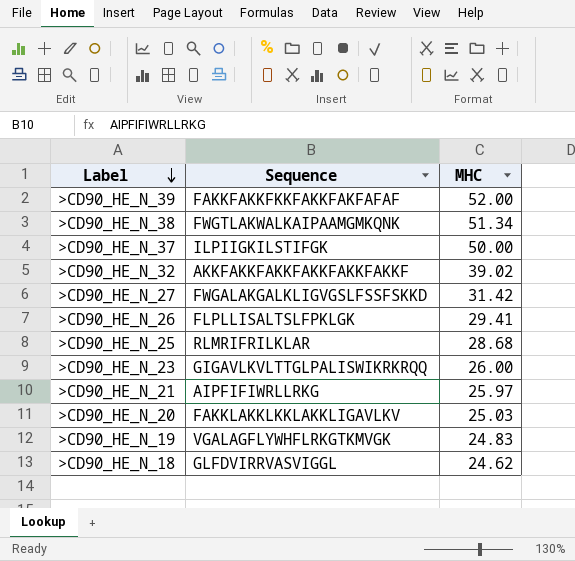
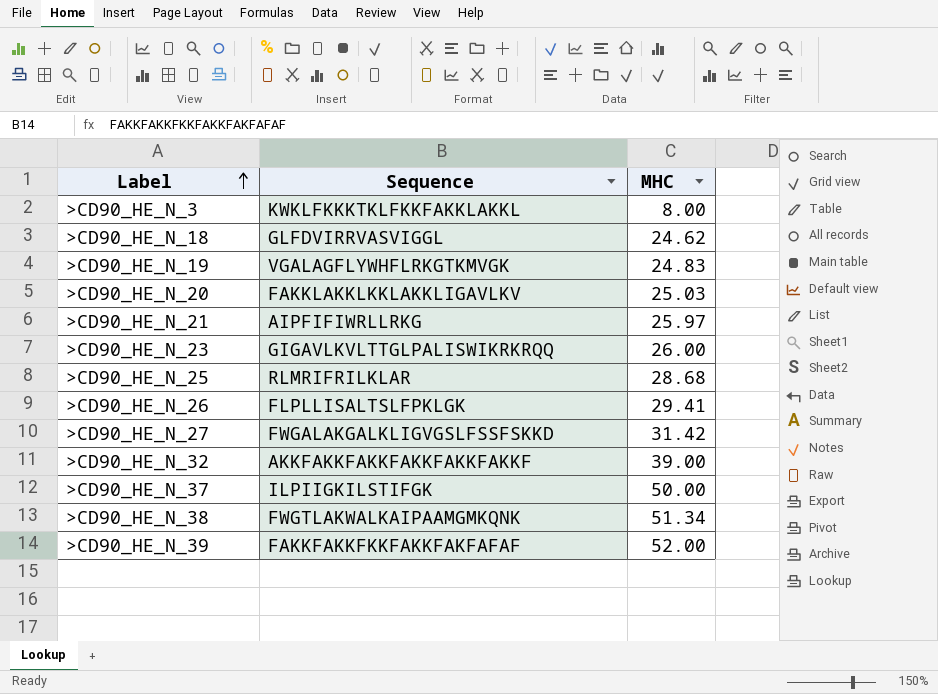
row order: Label descending -> Label ascending
row >CD90_HE_N_3: none -> KWKLFKKKTKLFKKFAKKLAKKL | 8.00
>CD90_HE_N_32 | MHC: 39.02 -> 39.00

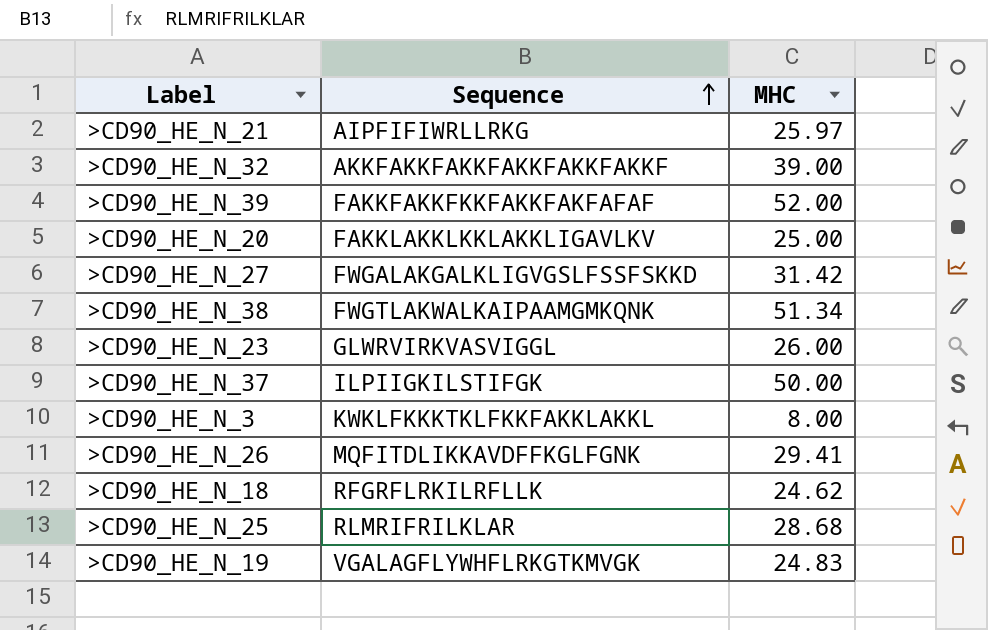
row order: Label ascending -> Sequence ascending
>CD90_HE_N_20 | MHC: 25.03 -> 25.00
>CD90_HE_N_23 | Sequence: GIGAVLKVLTTGLPALISWIKRKRQQ -> GLWRVIRKVASVIGGL
>CD90_HE_N_26 | Sequence: FLPLLISALTSLFPKLGK -> MQFITDLIKKAVDFFKGLFGNK
>CD90_HE_N_18 | Sequence: GLFDVIRRVASVIGGL -> RFGRFLRKILRFLLK

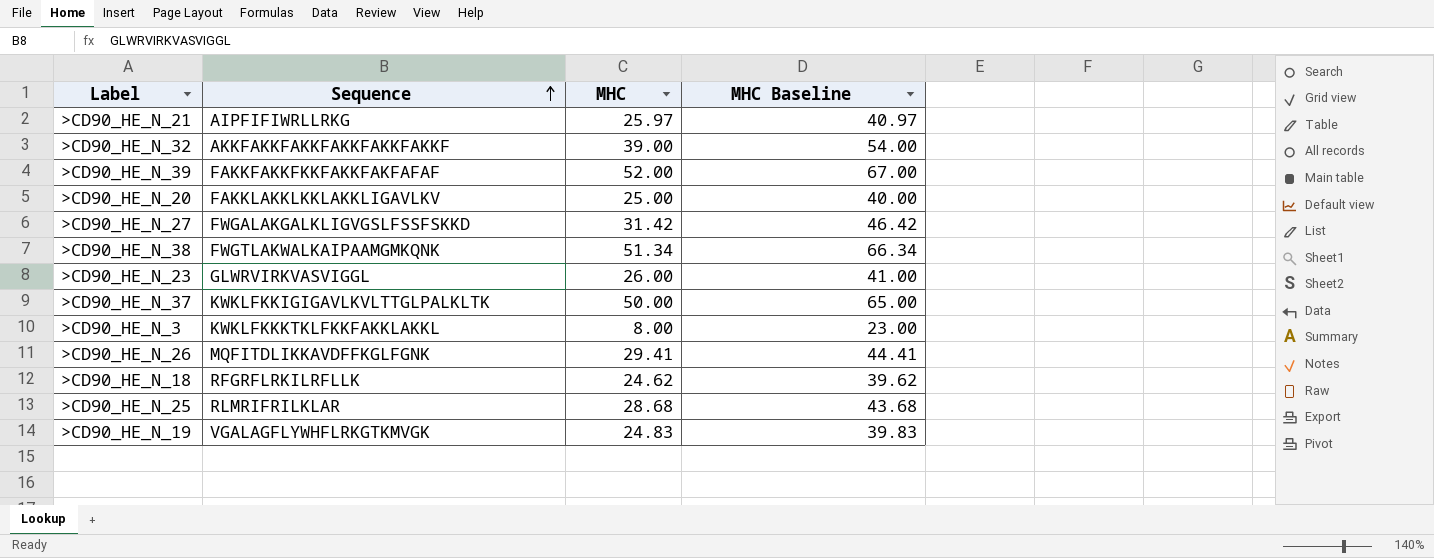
column MHC Baseline | formula: none -> [MHC] + 15
>CD90_HE_N_37 | Sequence: ILPIIGKILSTIFGK -> KWKLFKKIGIGAVLKVLTTGLPALKLTK

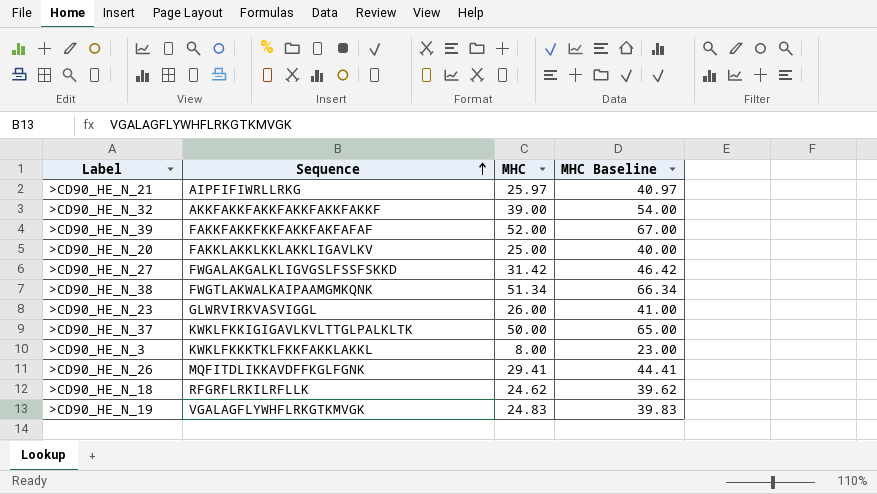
row >CD90_HE_N_25: RLMRIFRILKLAR | 28.68 | 43.68 -> none

